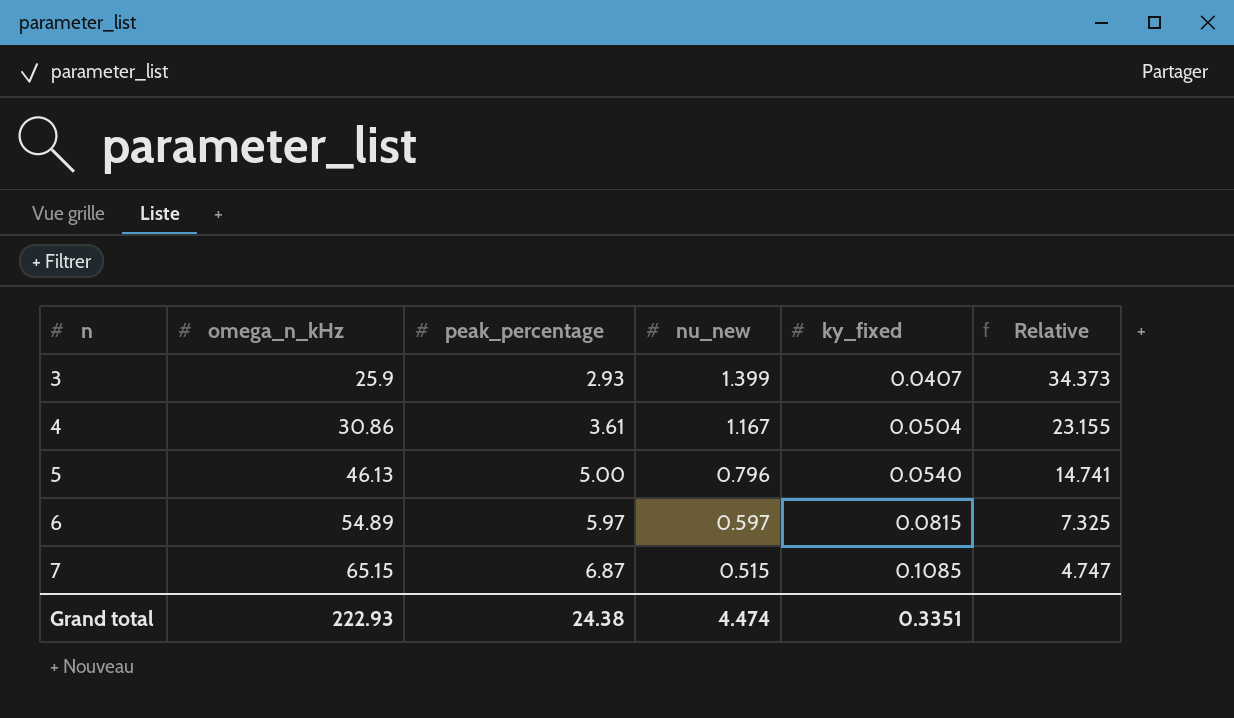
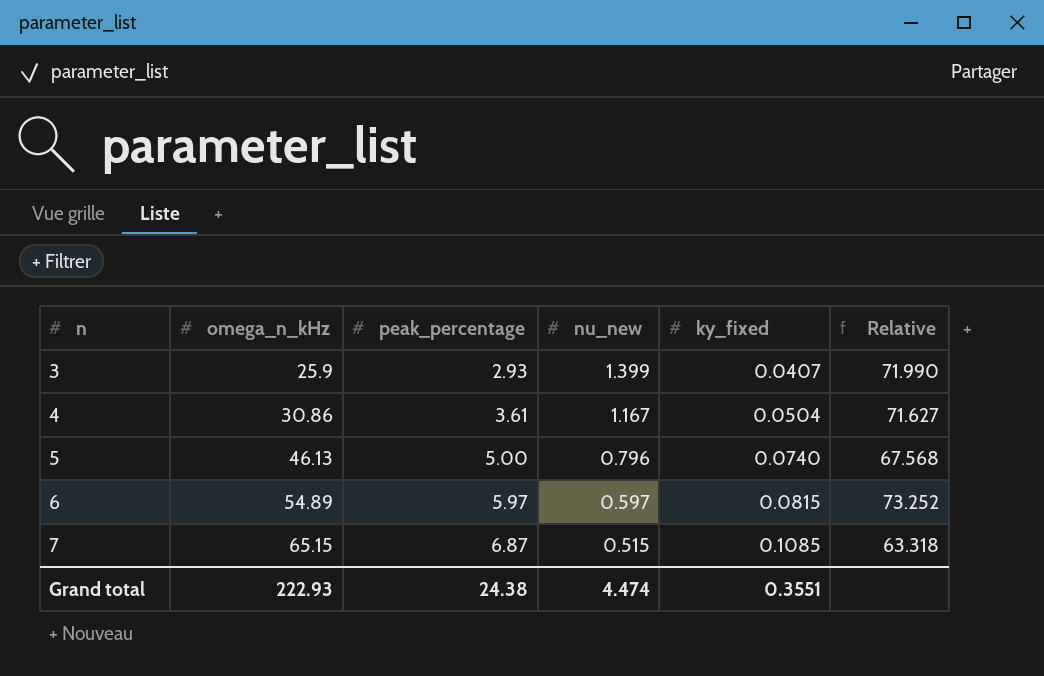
column Relative | formula: [nu_new] / [ky_fixed] -> [peak_percentage] / [ky_fixed]
5 | ky_fixed: 0.0540 -> 0.0740
Grand total | ky_fixed: 0.3351 -> 0.3551

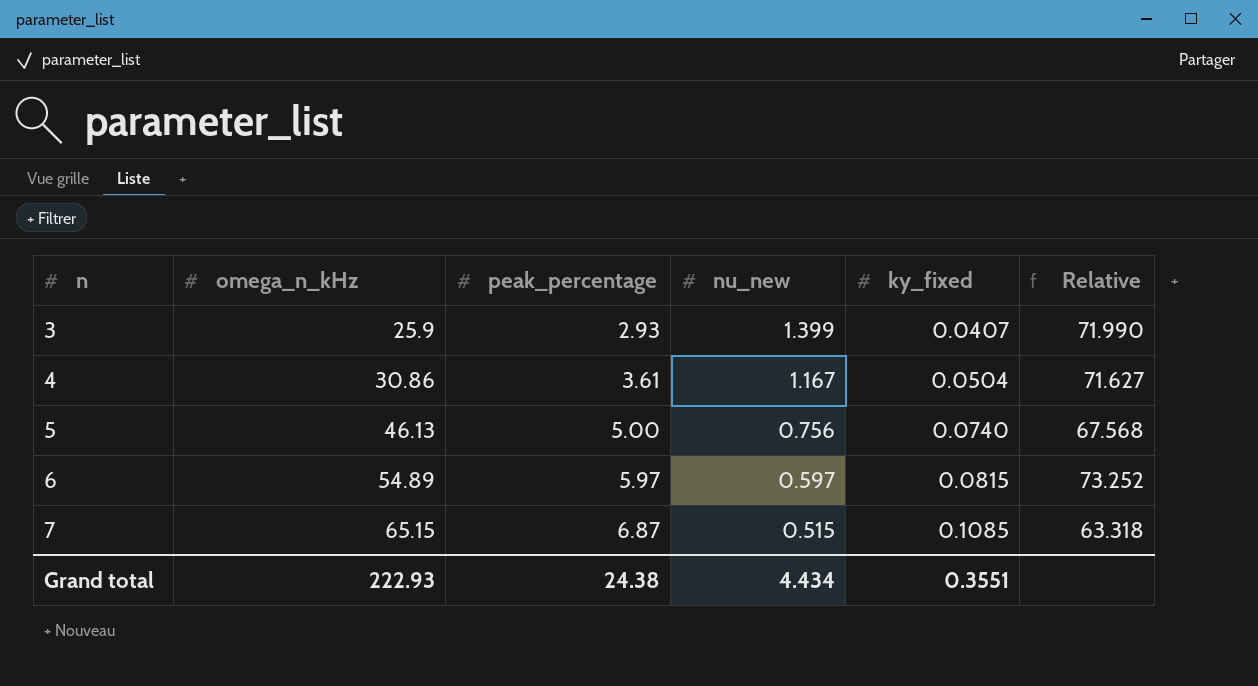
5 | nu_new: 0.796 -> 0.756
Grand total | nu_new: 4.474 -> 4.434

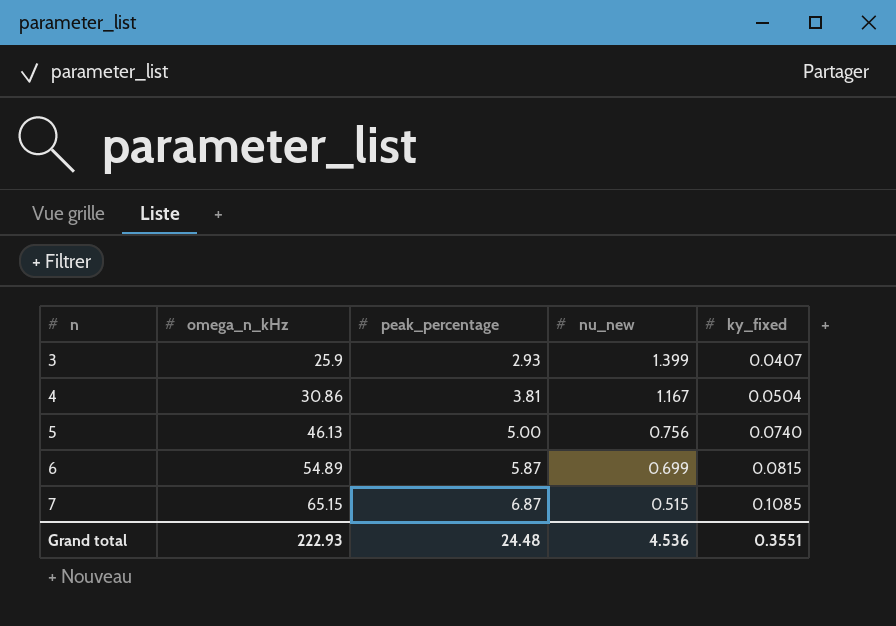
column Relative | formula: [peak_percentage] / [ky_fixed] -> none
4 | peak_percentage: 3.61 -> 3.81
6 | peak_percentage: 5.97 -> 5.87
6 | nu_new: 0.597 -> 0.699
Grand total | peak_percentage: 24.38 -> 24.48
Grand total | nu_new: 4.434 -> 4.536

